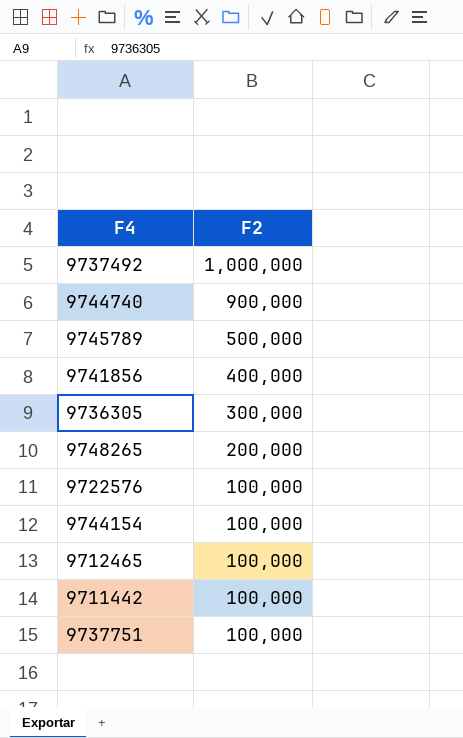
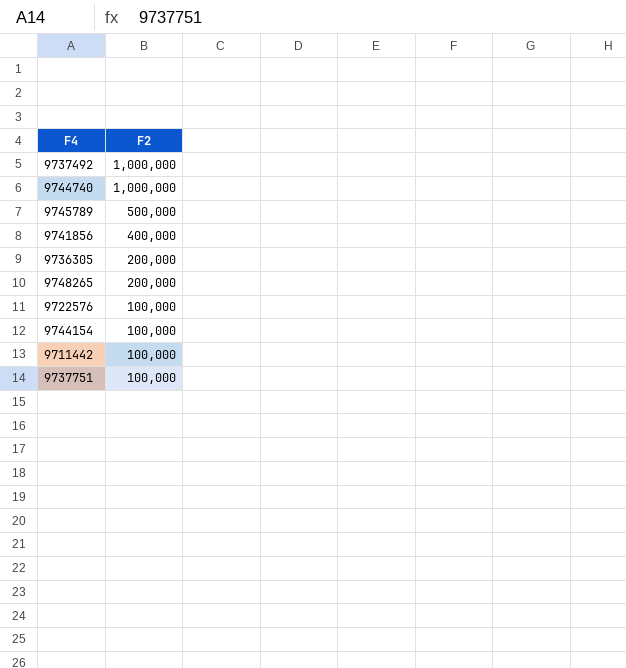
row 9712465: 100,000 -> none
9744740 | F2: 900,000 -> 1,000,000
9736305 | F2: 300,000 -> 200,000

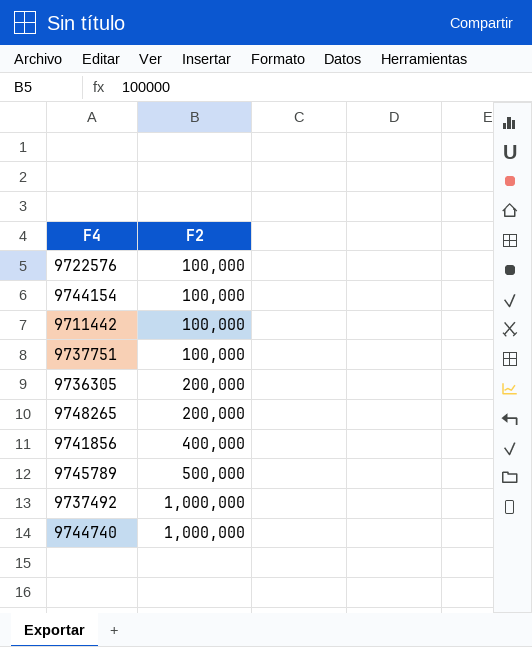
row order: F2 descending -> F2 ascending

